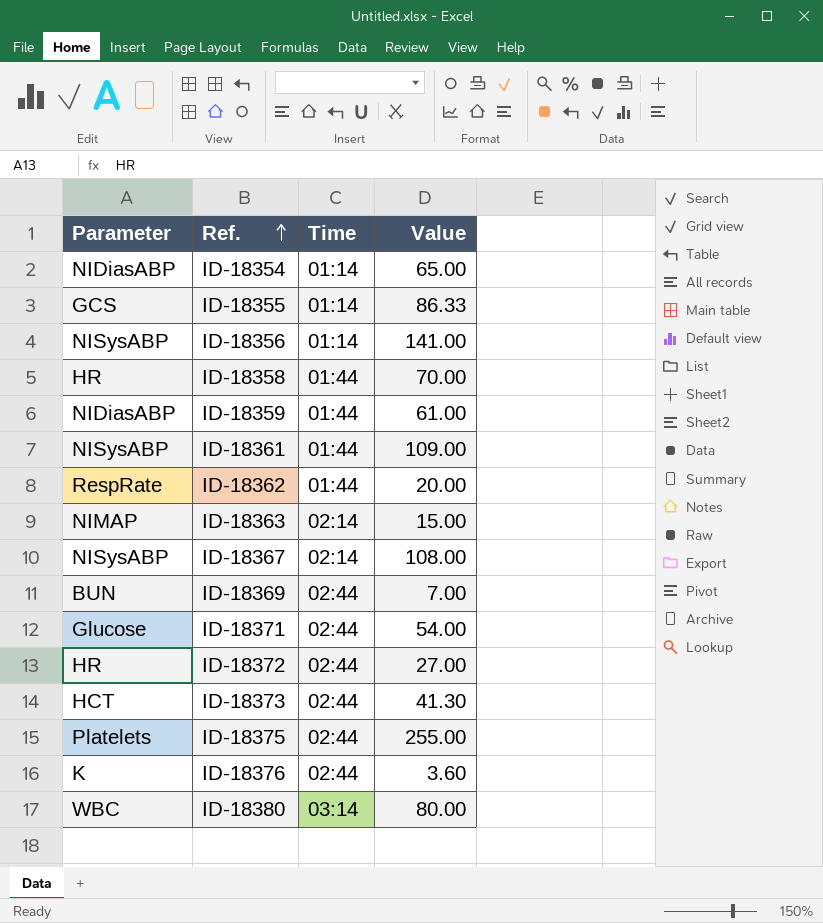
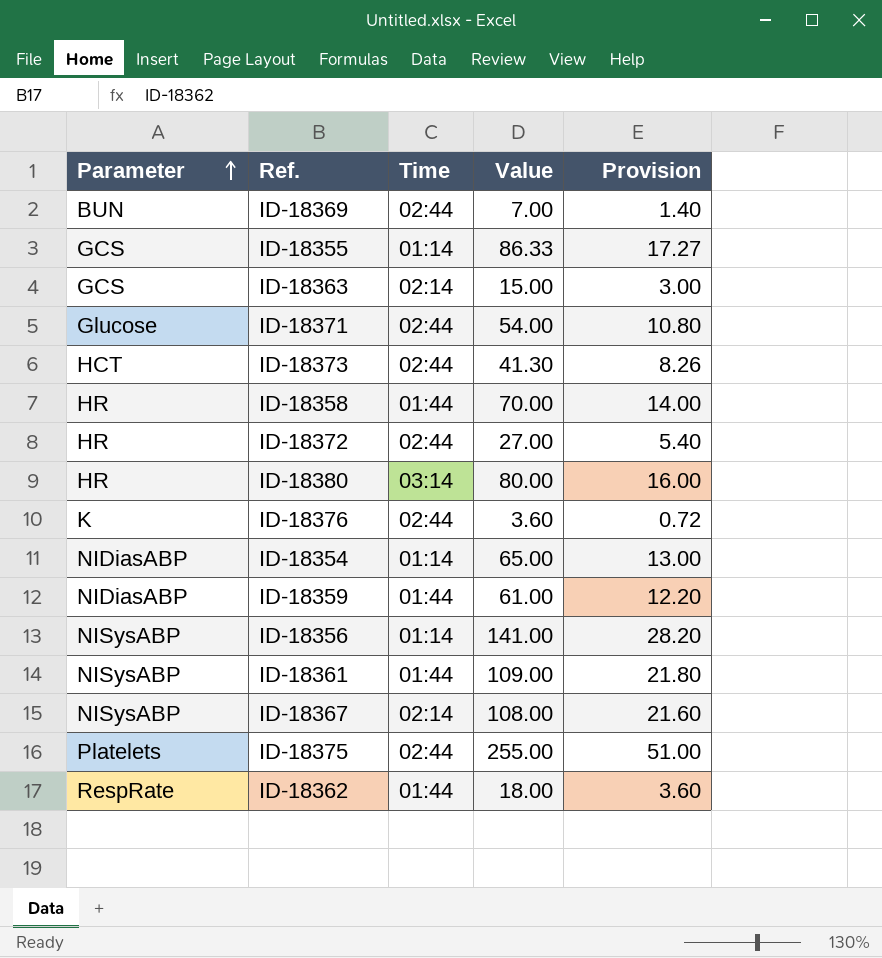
row order: Ref. ascending -> Parameter ascending
column Provision | formula: none -> [Value] * 0.2
ID-18363 | Parameter: NIMAP -> GCS
ID-18380 | Parameter: WBC -> HR
ID-18362 | Value: 20.00 -> 18.00

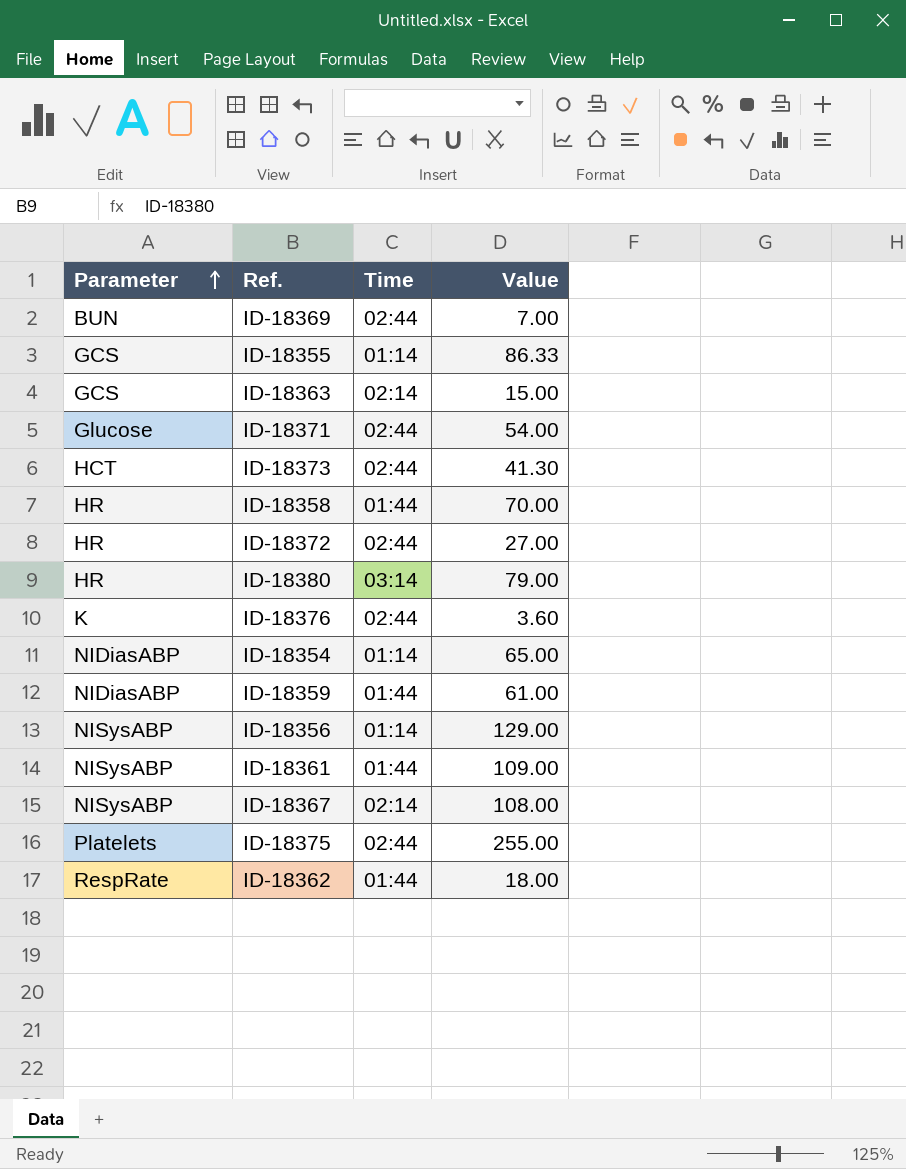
column Provision | formula: [Value] * 0.2 -> none
ID-18380 | Value: 80.00 -> 79.00
ID-18356 | Value: 141.00 -> 129.00

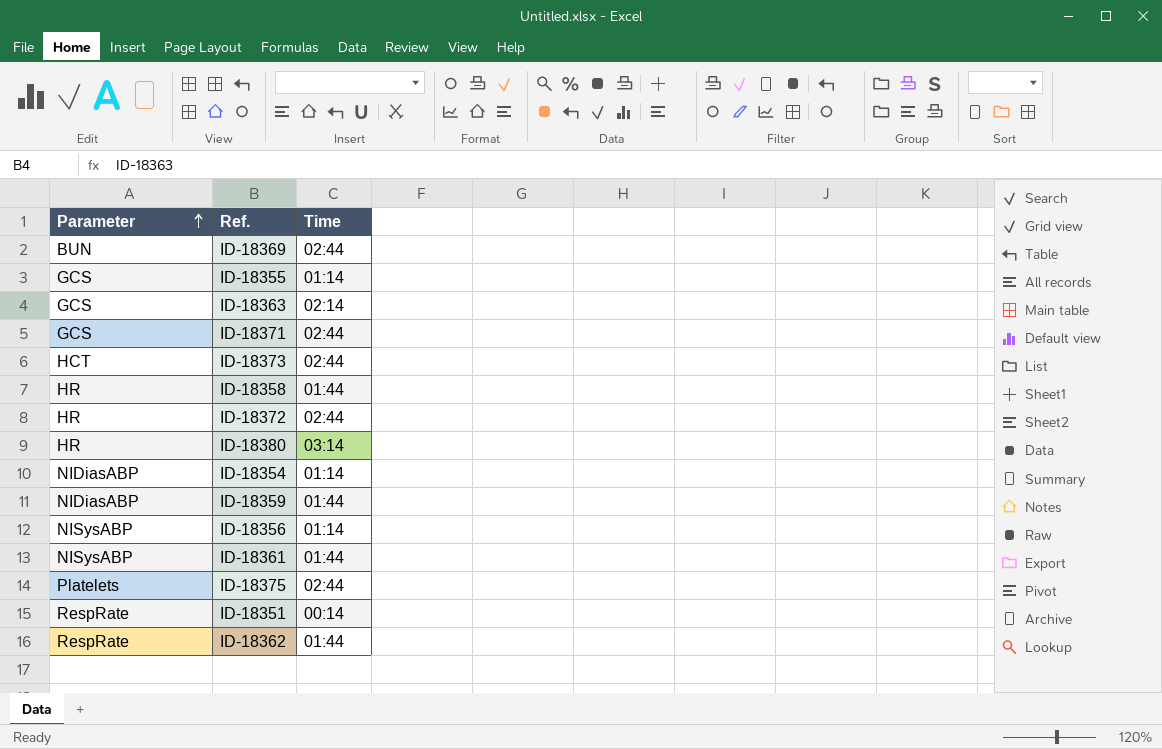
column Value | position: 4 -> none
row ID-18376: K | 02:44 | 3.60 -> none
row ID-18367: NISysABP | 02:14 | 108.00 -> none
ID-18371 | Parameter: Glucose -> GCS
row ID-18351: none -> RespRate | 00:14

